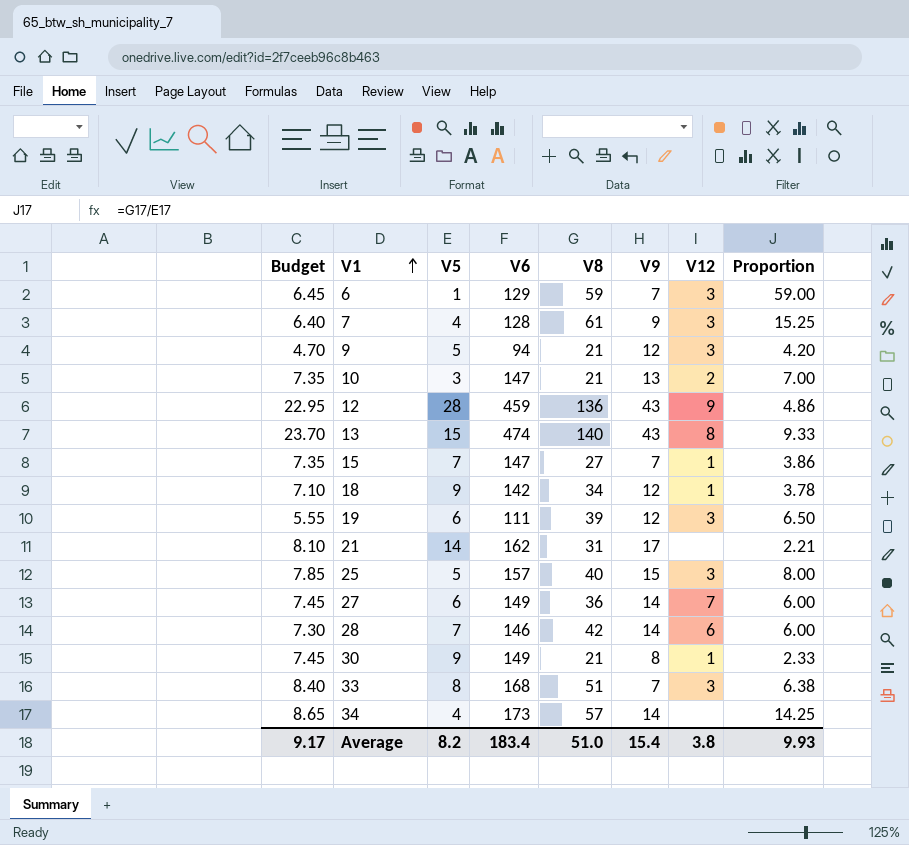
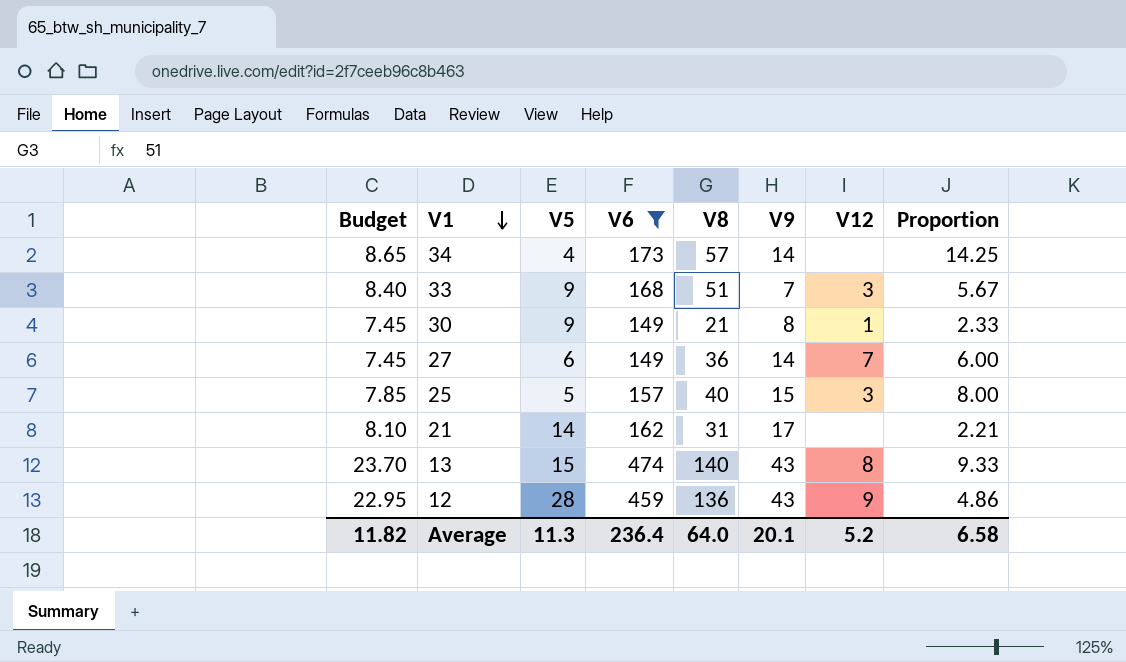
filter: none -> V6 >= 149
row order: V1 ascending -> V1 descending
33 | V5: 8 -> 9
33 | Proportion: 6.38 -> 5.67
Average | Budget: 9.17 -> 11.82
Average | V5: 8.2 -> 11.3
Average | V6: 183.4 -> 236.4
Average | V8: 51.0 -> 64.0
Average | V9: 15.4 -> 20.1
Average | V12: 3.8 -> 5.2
Average | Proportion: 9.93 -> 6.58

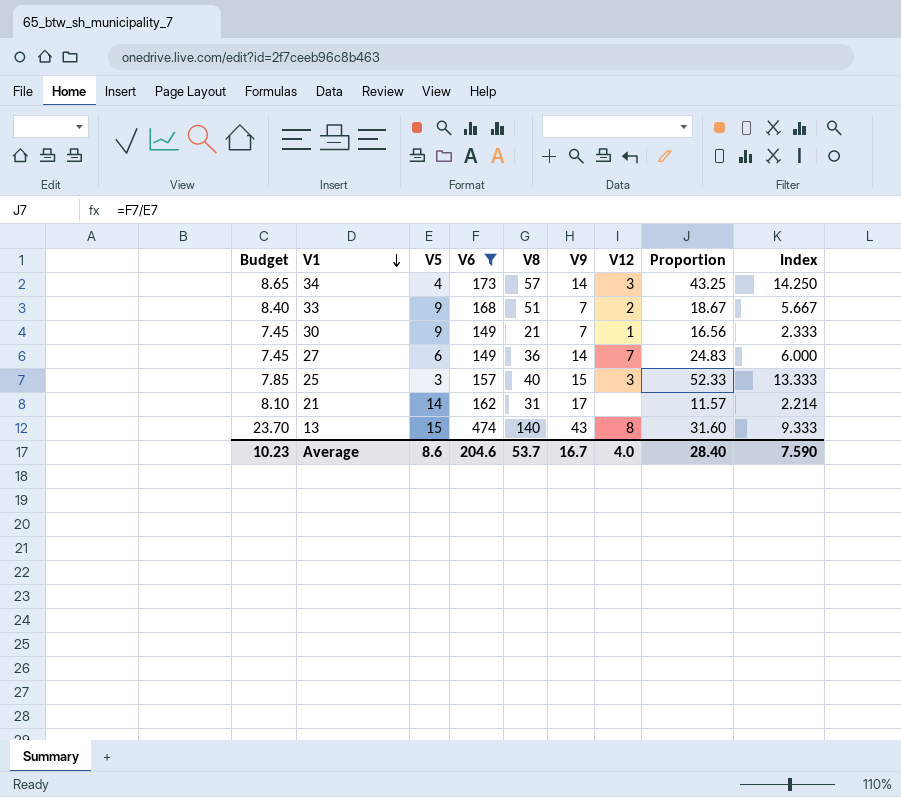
column Proportion | formula: [V8] / [V5] -> [V6] / [V5]
column Index | formula: none -> [V8] / [V5]
row 12: 22.95 | 28 | 459 | 136 | 43 | 9 | 4.86 -> none
34 | V12: none -> 3
33 | V12: 3 -> 2
30 | V9: 8 -> 7
25 | V5: 5 -> 3
Average | Budget: 11.82 -> 10.23
Average | V5: 11.3 -> 8.6
Average | V6: 236.4 -> 204.6
Average | V8: 64.0 -> 53.7
Average | V9: 20.1 -> 16.7
Average | V12: 5.2 -> 4.0
Average | Proportion: 6.58 -> 28.40

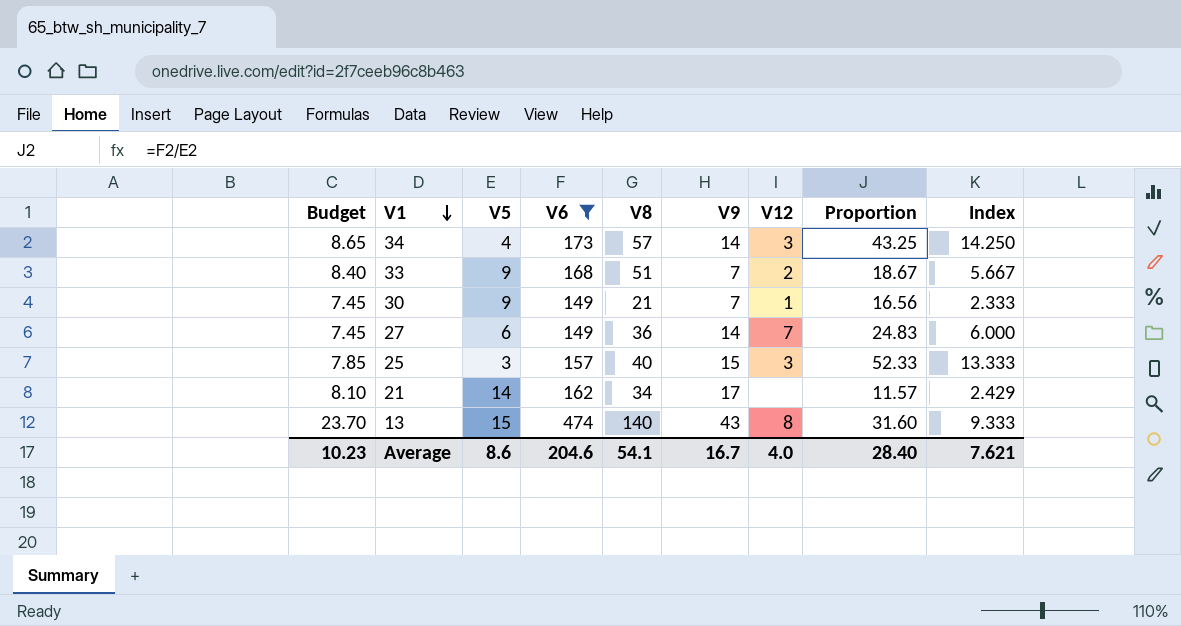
21 | V8: 31 -> 34
21 | Index: 2.214 -> 2.429
Average | V8: 53.7 -> 54.1
Average | Index: 7.590 -> 7.621

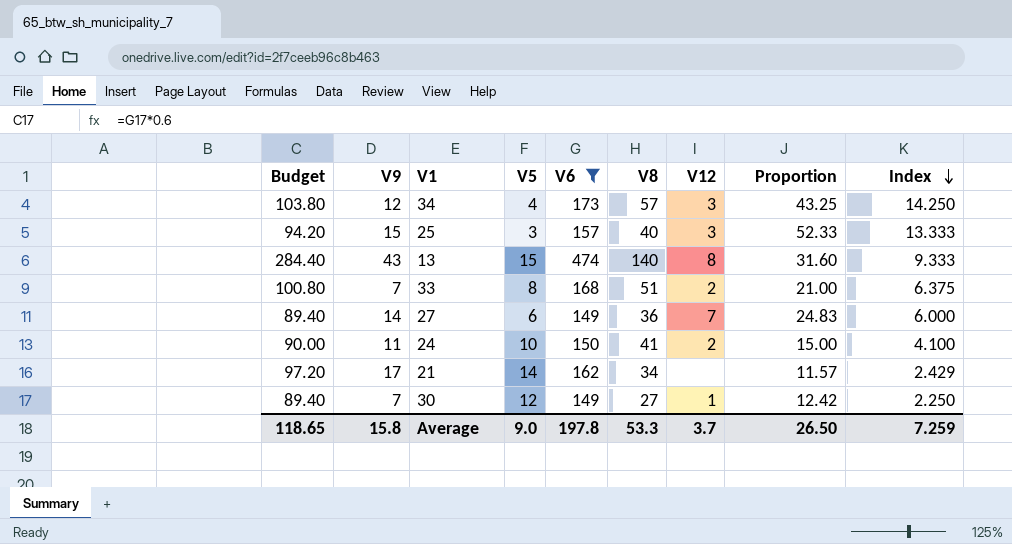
row order: V1 descending -> Index descending
column Budget | formula: [V6] * 0.05 -> [V6] * 0.6
column V9 | position: 6 -> 2
34 | V9: 14 -> 12
33 | V5: 9 -> 8
33 | Proportion: 18.67 -> 21.00
33 | Index: 5.667 -> 6.375
row 24: none -> 90.00 | 11 | 10 | 150 | 41 | 2 | 15.00 | 4.100
30 | V5: 9 -> 12
30 | V8: 21 -> 27
30 | Proportion: 16.56 -> 12.42
30 | Index: 2.333 -> 2.250
Average | Budget: 10.23 -> 118.65
Average | V9: 16.7 -> 15.8
Average | V5: 8.6 -> 9.0
Average | V6: 204.6 -> 197.8
Average | V8: 54.1 -> 53.3
Average | V12: 4.0 -> 3.7
Average | Proportion: 28.40 -> 26.50
Average | Index: 7.621 -> 7.259

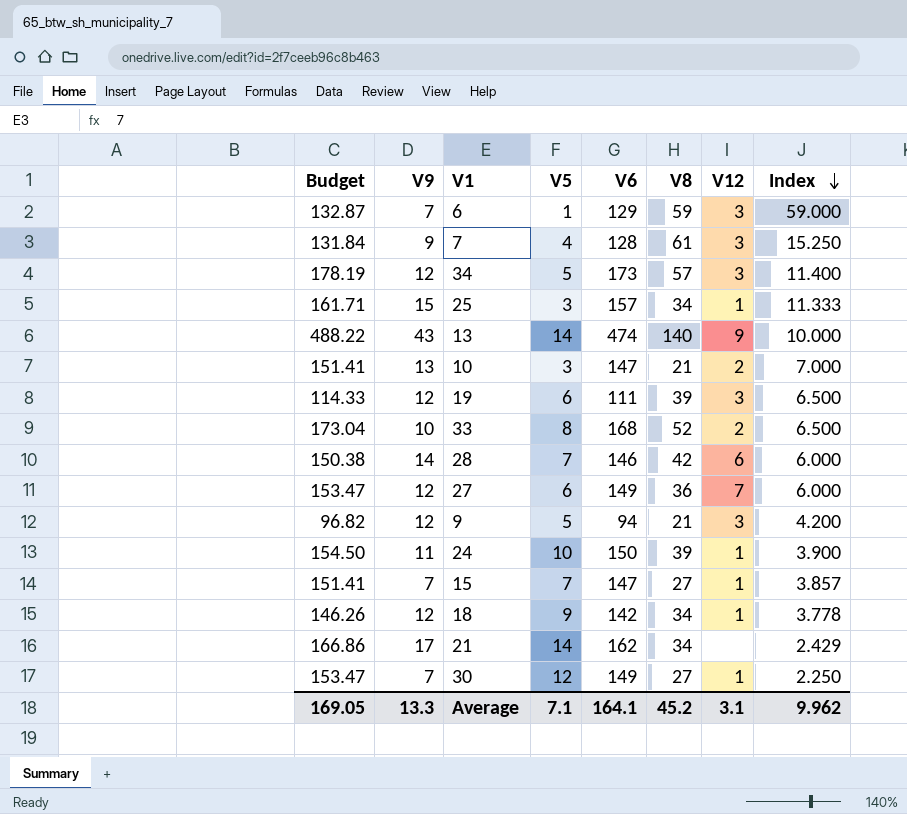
filter: V6 >= 149 -> none
column Proportion | formula: [V6] / [V5] -> none
column Budget | formula: [V6] * 0.6 -> [V6] * 1.03
34 | V5: 4 -> 5
34 | Index: 14.250 -> 11.400
25 | V8: 40 -> 34
25 | V12: 3 -> 1
25 | Index: 13.333 -> 11.333
13 | V5: 15 -> 14
13 | V12: 8 -> 9
13 | Index: 9.333 -> 10.000
33 | V9: 7 -> 10
33 | V8: 51 -> 52
33 | Index: 6.375 -> 6.500
27 | V9: 14 -> 12
24 | V8: 41 -> 39
24 | V12: 2 -> 1
24 | Index: 4.100 -> 3.900
Average | Budget: 118.65 -> 169.05
Average | V9: 15.8 -> 13.3
Average | V5: 9.0 -> 7.1
Average | V6: 197.8 -> 164.1
Average | V8: 53.3 -> 45.2
Average | V12: 3.7 -> 3.1
Average | Index: 7.259 -> 9.962

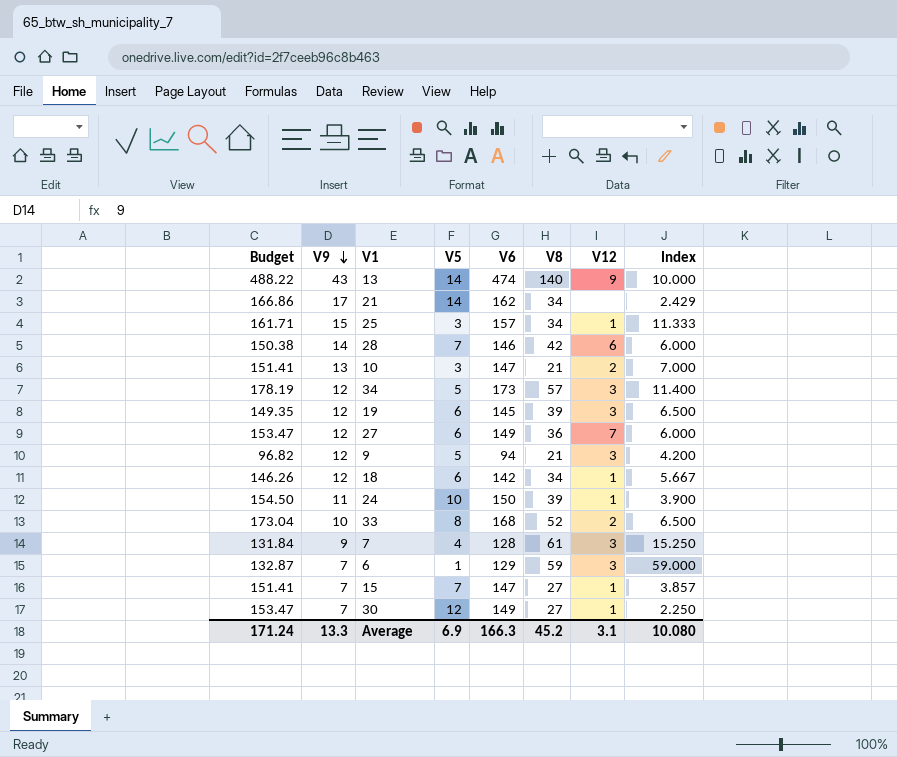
row order: Index descending -> V9 descending
19 | Budget: 114.33 -> 149.35
19 | V6: 111 -> 145
18 | V5: 9 -> 6
18 | Index: 3.778 -> 5.667
Average | Budget: 169.05 -> 171.24
Average | V5: 7.1 -> 6.9
Average | V6: 164.1 -> 166.3
Average | Index: 9.962 -> 10.080

